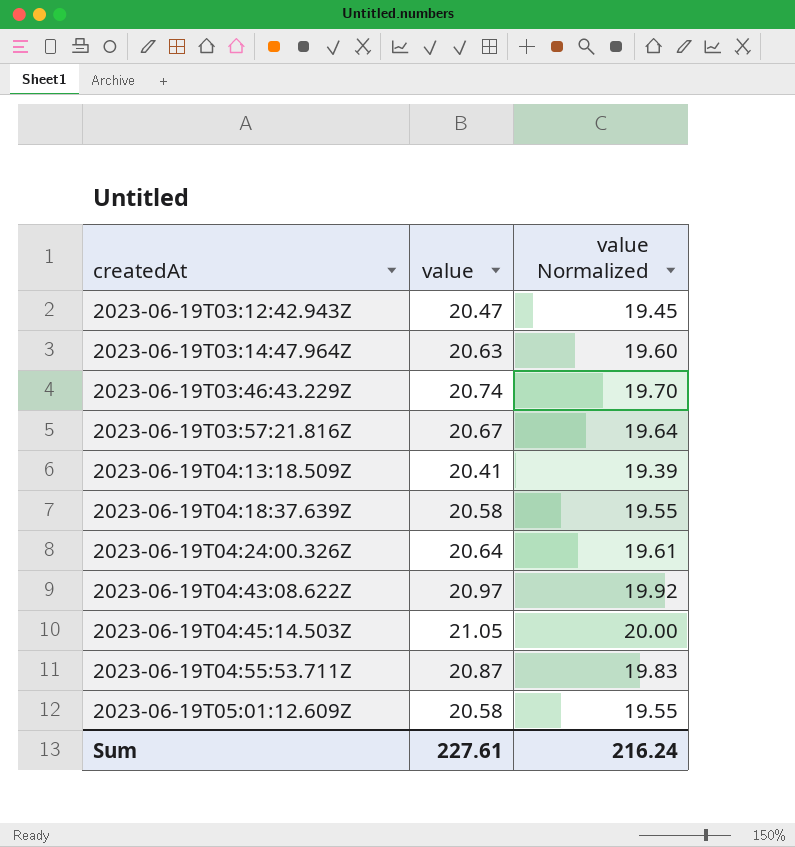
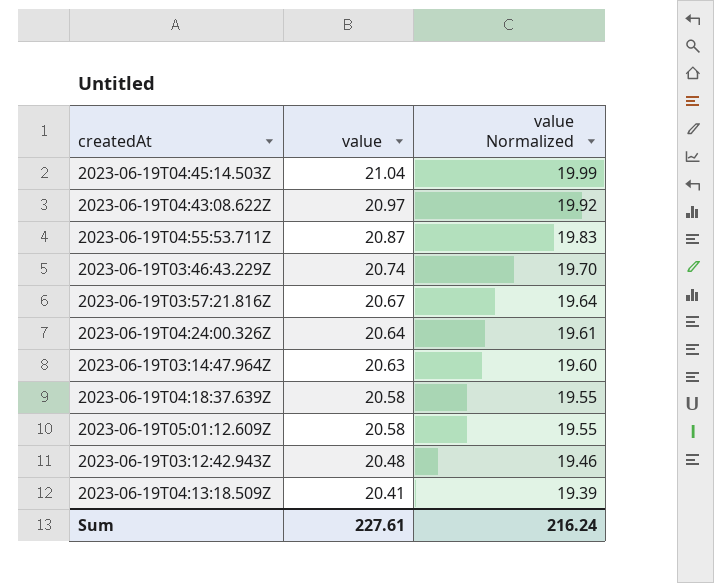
row order: createdAt ascending -> value descending
2023-06-19T04:45:14.503Z | value: 21.05 -> 21.04
2023-06-19T04:45:14.503Z | value Normalized: 20.00 -> 19.99
2023-06-19T03:12:42.943Z | value: 20.47 -> 20.48
2023-06-19T03:12:42.943Z | value Normalized: 19.45 -> 19.46

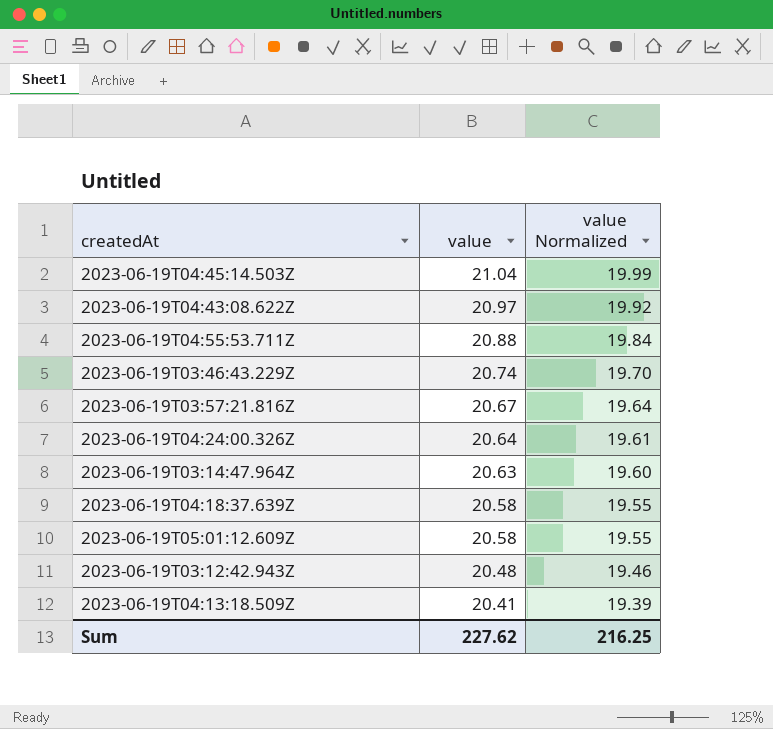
2023-06-19T04:55:53.711Z | value: 20.87 -> 20.88
2023-06-19T04:55:53.711Z | value Normalized: 19.83 -> 19.84
Sum | value: 227.61 -> 227.62
Sum | value Normalized: 216.24 -> 216.25

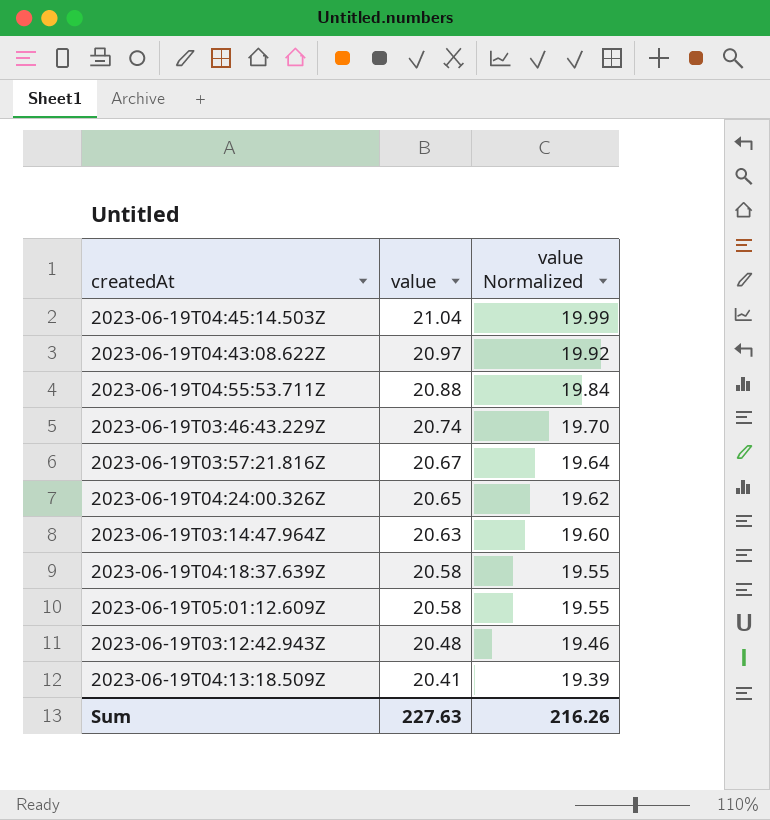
2023-06-19T04:24:00.326Z | value: 20.64 -> 20.65
2023-06-19T04:24:00.326Z | value Normalized: 19.61 -> 19.62
Sum | value: 227.62 -> 227.63
Sum | value Normalized: 216.25 -> 216.26

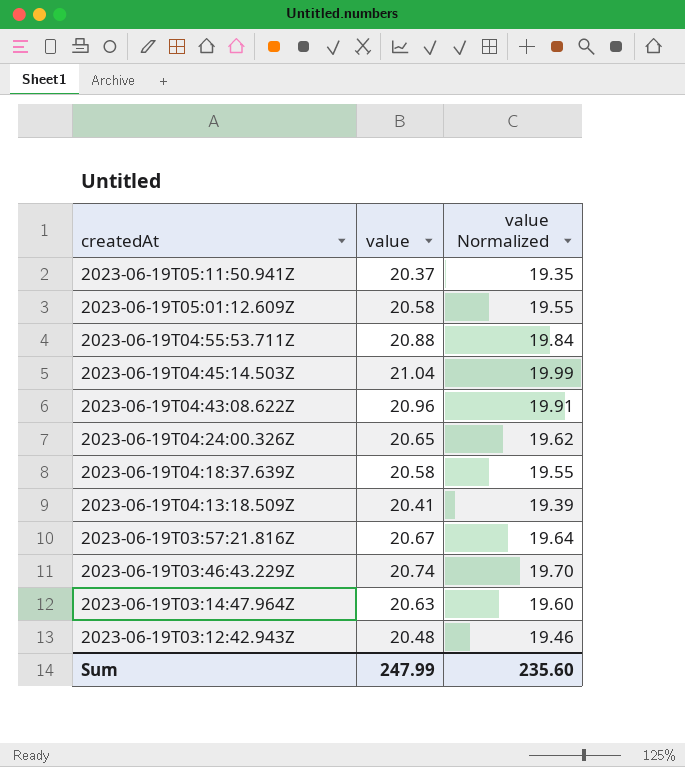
row order: value descending -> createdAt descending
row 2023-06-19T05:11:50.941Z: none -> 20.37 | 19.35
2023-06-19T04:43:08.622Z | value: 20.97 -> 20.96
2023-06-19T04:43:08.622Z | value Normalized: 19.92 -> 19.91
Sum | value: 227.63 -> 247.99
Sum | value Normalized: 216.26 -> 235.60

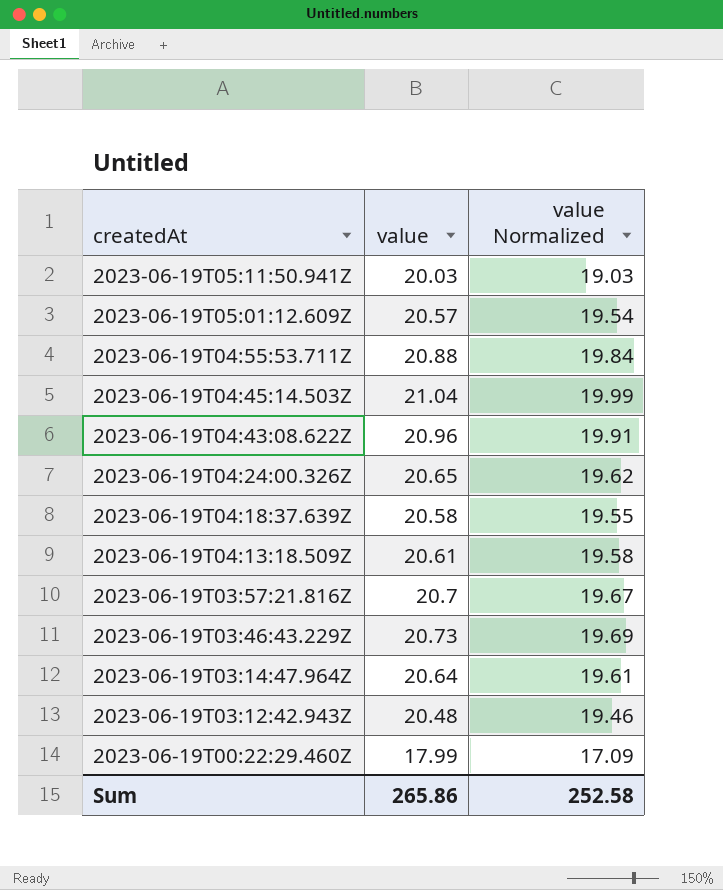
2023-06-19T05:11:50.941Z | value: 20.37 -> 20.03
2023-06-19T05:11:50.941Z | value Normalized: 19.35 -> 19.03
2023-06-19T05:01:12.609Z | value: 20.58 -> 20.57
2023-06-19T05:01:12.609Z | value Normalized: 19.55 -> 19.54
2023-06-19T04:13:18.509Z | value: 20.41 -> 20.61
2023-06-19T04:13:18.509Z | value Normalized: 19.39 -> 19.58
2023-06-19T03:57:21.816Z | value: 20.67 -> 20.7
2023-06-19T03:57:21.816Z | value Normalized: 19.64 -> 19.67
2023-06-19T03:46:43.229Z | value: 20.74 -> 20.73
2023-06-19T03:46:43.229Z | value Normalized: 19.70 -> 19.69
2023-06-19T03:14:47.964Z | value: 20.63 -> 20.64
2023-06-19T03:14:47.964Z | value Normalized: 19.60 -> 19.61
row 2023-06-19T00:22:29.460Z: none -> 17.99 | 17.09
Sum | value: 247.99 -> 265.86
Sum | value Normalized: 235.60 -> 252.58

